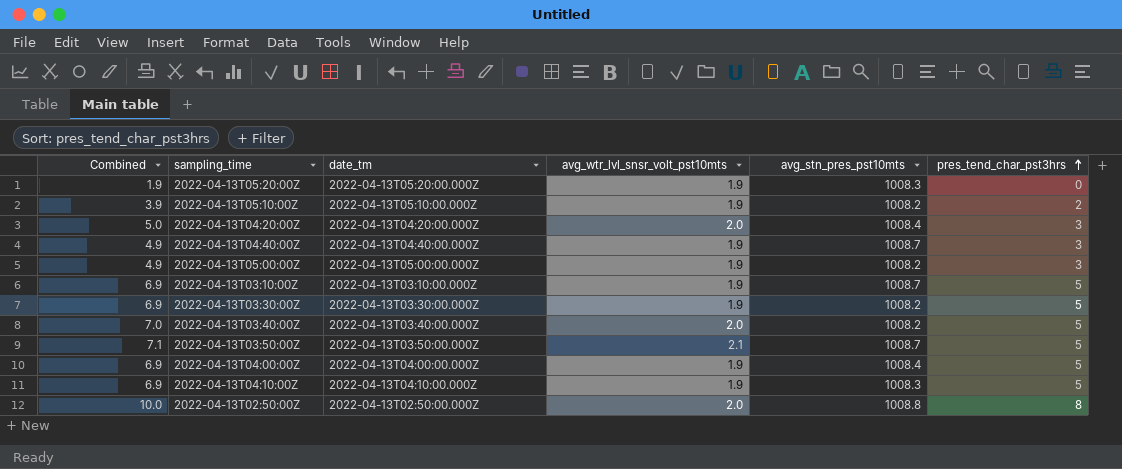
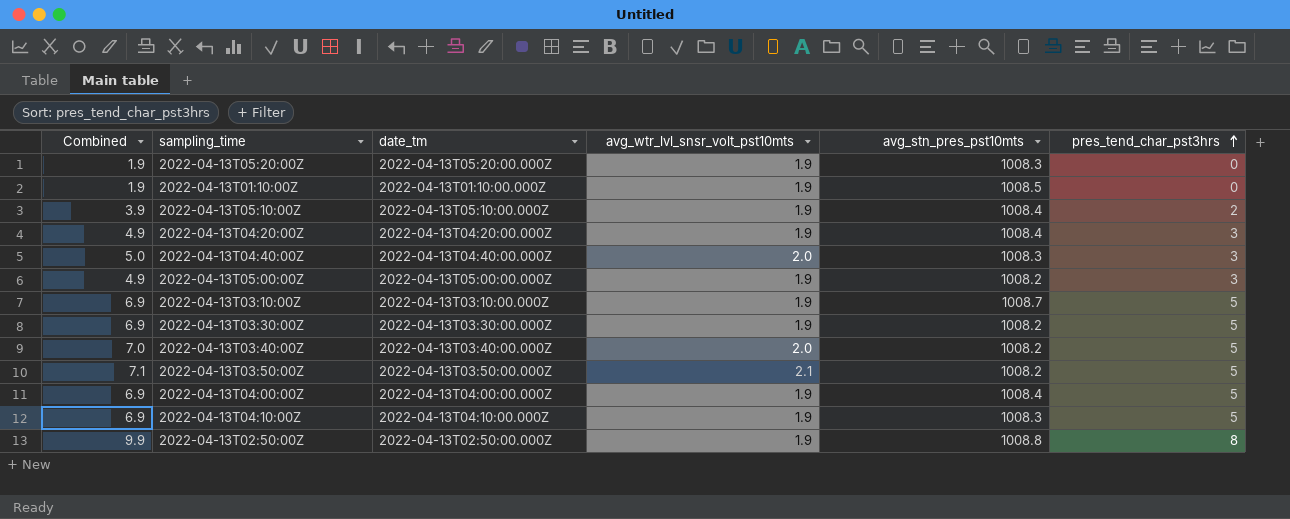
row 2022-04-13T01:10:00Z: none -> 1.9 | 2022-04-13T01:10:00.000Z | 1.9 | 1008.5 | 0
2022-04-13T05:10:00Z | avg_stn_pres_pst10mts: 1008.2 -> 1008.4
2022-04-13T04:20:00Z | Combined: 5.0 -> 4.9
2022-04-13T04:20:00Z | avg_wtr_lvl_snsr_volt_pst10mts: 2.0 -> 1.9
2022-04-13T04:40:00Z | Combined: 4.9 -> 5.0
2022-04-13T04:40:00Z | avg_wtr_lvl_snsr_volt_pst10mts: 1.9 -> 2.0
2022-04-13T04:40:00Z | avg_stn_pres_pst10mts: 1008.7 -> 1008.3
2022-04-13T03:50:00Z | avg_stn_pres_pst10mts: 1008.7 -> 1008.2
2022-04-13T02:50:00Z | Combined: 10.0 -> 9.9
2022-04-13T02:50:00Z | avg_wtr_lvl_snsr_volt_pst10mts: 2.0 -> 1.9

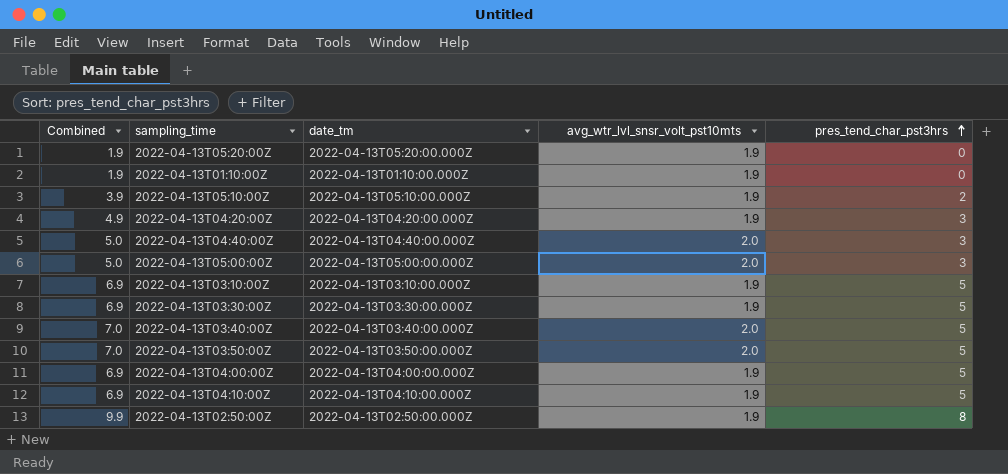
column avg_stn_pres_pst10mts | position: 5 -> none
2022-04-13T05:00:00Z | Combined: 4.9 -> 5.0
2022-04-13T05:00:00Z | avg_wtr_lvl_snsr_volt_pst10mts: 1.9 -> 2.0
2022-04-13T03:50:00Z | Combined: 7.1 -> 7.0
2022-04-13T03:50:00Z | avg_wtr_lvl_snsr_volt_pst10mts: 2.1 -> 2.0

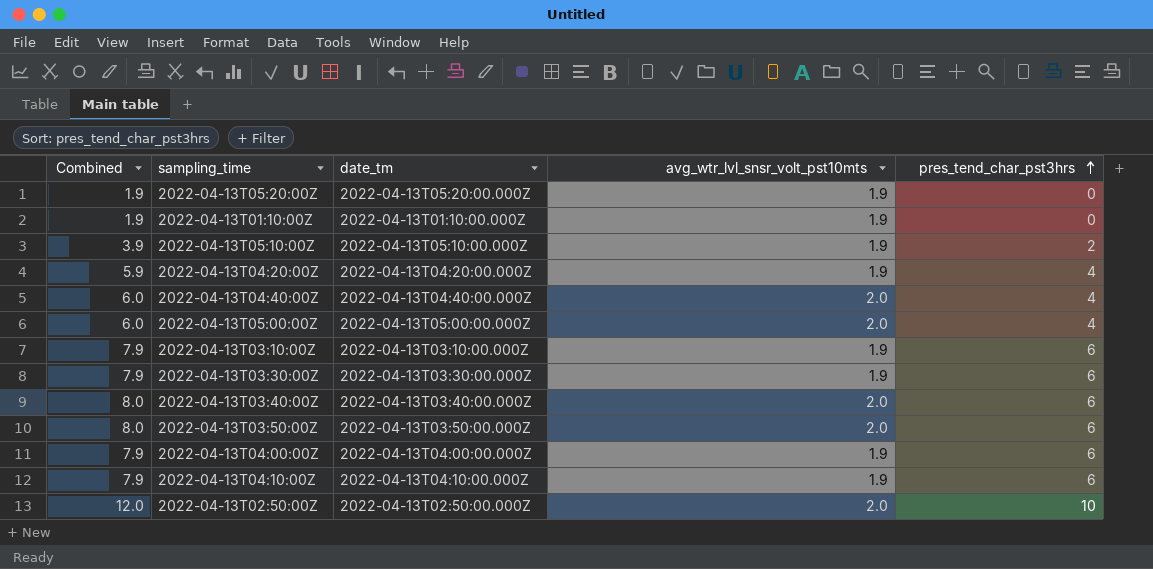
2022-04-13T04:20:00Z | Combined: 4.9 -> 5.9
2022-04-13T04:20:00Z | pres_tend_char_pst3hrs: 3 -> 4
2022-04-13T04:40:00Z | Combined: 5.0 -> 6.0
2022-04-13T04:40:00Z | pres_tend_char_pst3hrs: 3 -> 4
2022-04-13T05:00:00Z | Combined: 5.0 -> 6.0
2022-04-13T05:00:00Z | pres_tend_char_pst3hrs: 3 -> 4
2022-04-13T03:10:00Z | Combined: 6.9 -> 7.9
2022-04-13T03:10:00Z | pres_tend_char_pst3hrs: 5 -> 6
2022-04-13T03:30:00Z | Combined: 6.9 -> 7.9
2022-04-13T03:30:00Z | pres_tend_char_pst3hrs: 5 -> 6
2022-04-13T03:40:00Z | Combined: 7.0 -> 8.0
2022-04-13T03:40:00Z | pres_tend_char_pst3hrs: 5 -> 6
2022-04-13T03:50:00Z | Combined: 7.0 -> 8.0
2022-04-13T03:50:00Z | pres_tend_char_pst3hrs: 5 -> 6
2022-04-13T04:00:00Z | Combined: 6.9 -> 7.9
2022-04-13T04:00:00Z | pres_tend_char_pst3hrs: 5 -> 6
2022-04-13T04:10:00Z | Combined: 6.9 -> 7.9
2022-04-13T04:10:00Z | pres_tend_char_pst3hrs: 5 -> 6
2022-04-13T02:50:00Z | Combined: 9.9 -> 12.0
2022-04-13T02:50:00Z | avg_wtr_lvl_snsr_volt_pst10mts: 1.9 -> 2.0
2022-04-13T02:50:00Z | pres_tend_char_pst3hrs: 8 -> 10

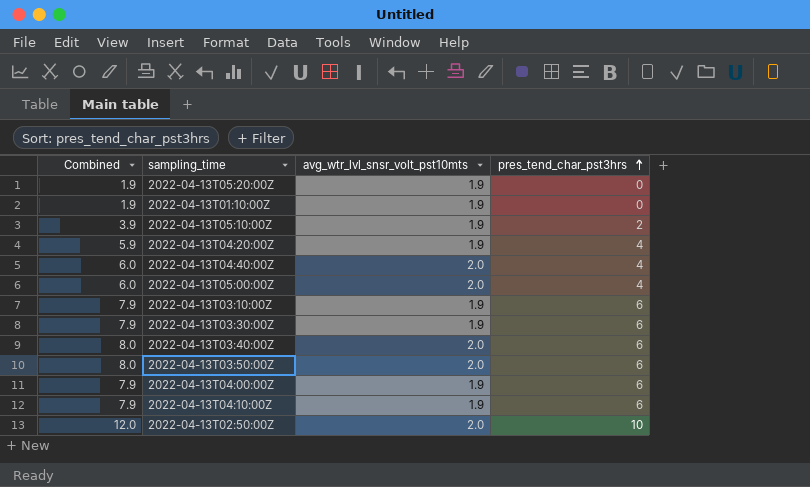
column date_tm | position: 3 -> none

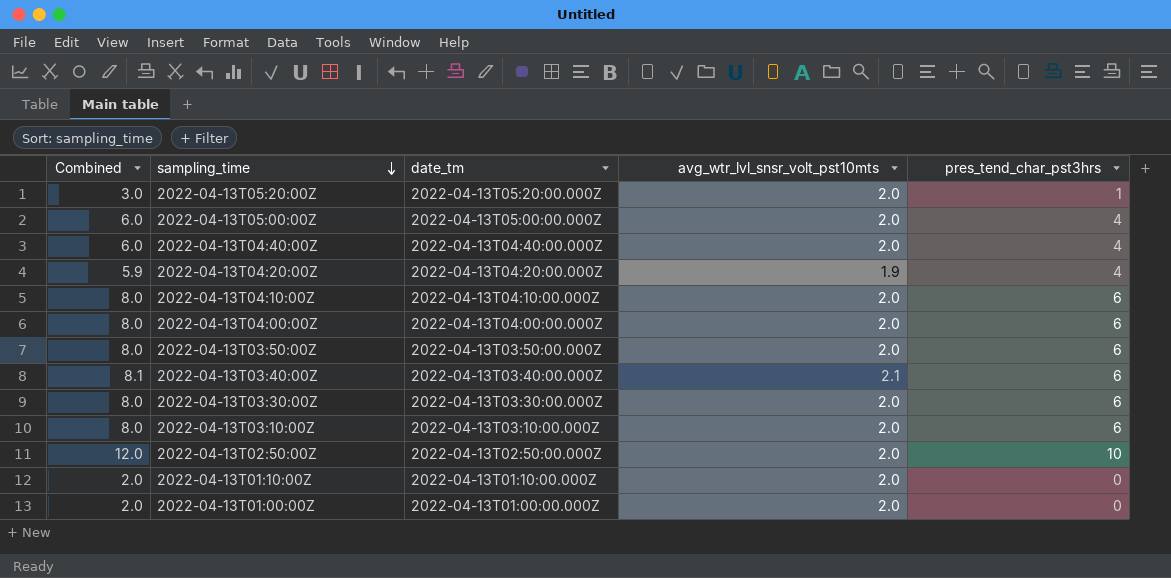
row order: pres_tend_char_pst3hrs ascending -> sampling_time descending
column date_tm | position: none -> 3
row 2022-04-13T05:10:00Z: 3.9 | 1.9 | 2 -> none
2022-04-13T05:20:00Z | Combined: 1.9 -> 3.0
2022-04-13T05:20:00Z | avg_wtr_lvl_snsr_volt_pst10mts: 1.9 -> 2.0
2022-04-13T05:20:00Z | pres_tend_char_pst3hrs: 0 -> 1
2022-04-13T04:10:00Z | Combined: 7.9 -> 8.0
2022-04-13T04:10:00Z | avg_wtr_lvl_snsr_volt_pst10mts: 1.9 -> 2.0
2022-04-13T04:00:00Z | Combined: 7.9 -> 8.0
2022-04-13T04:00:00Z | avg_wtr_lvl_snsr_volt_pst10mts: 1.9 -> 2.0
2022-04-13T03:40:00Z | Combined: 8.0 -> 8.1
2022-04-13T03:40:00Z | avg_wtr_lvl_snsr_volt_pst10mts: 2.0 -> 2.1
2022-04-13T03:30:00Z | Combined: 7.9 -> 8.0
2022-04-13T03:30:00Z | avg_wtr_lvl_snsr_volt_pst10mts: 1.9 -> 2.0
2022-04-13T03:10:00Z | Combined: 7.9 -> 8.0
2022-04-13T03:10:00Z | avg_wtr_lvl_snsr_volt_pst10mts: 1.9 -> 2.0
2022-04-13T01:10:00Z | Combined: 1.9 -> 2.0
2022-04-13T01:10:00Z | avg_wtr_lvl_snsr_volt_pst10mts: 1.9 -> 2.0
row 2022-04-13T01:00:00Z: none -> 2.0 | 2022-04-13T01:00:00.000Z | 2.0 | 0

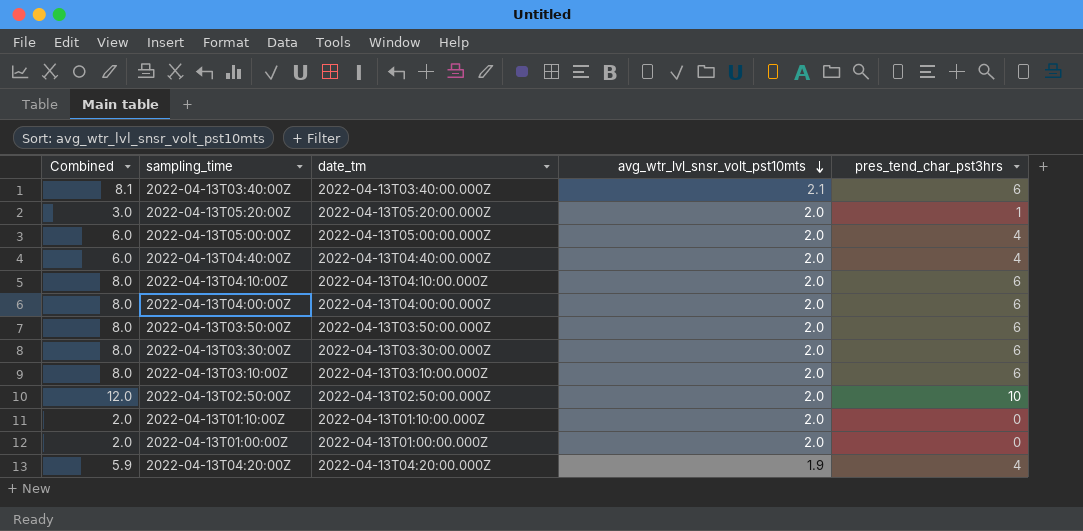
row order: sampling_time descending -> avg_wtr_lvl_snsr_volt_pst10mts descending

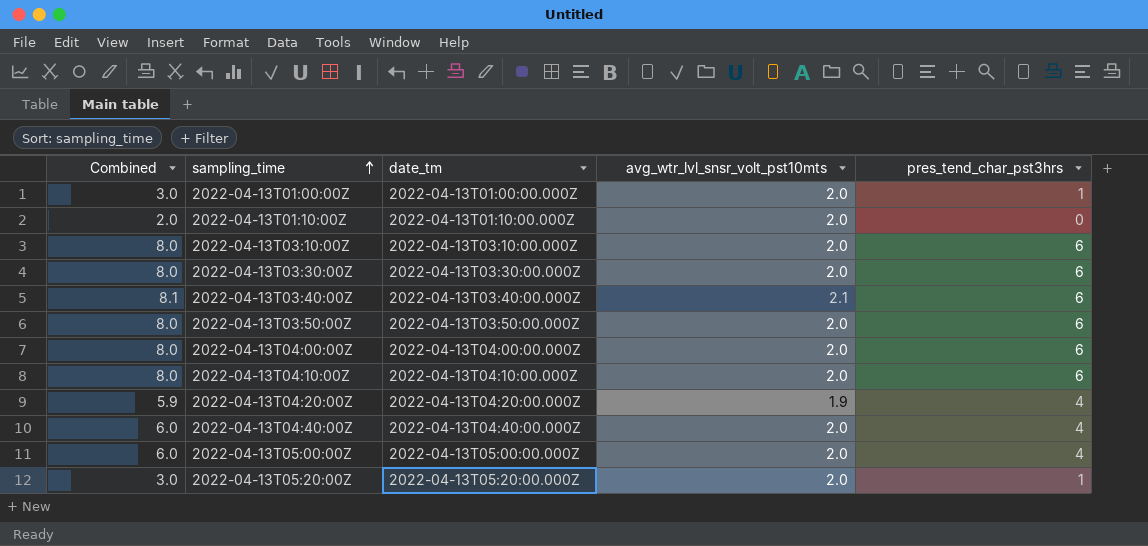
row order: avg_wtr_lvl_snsr_volt_pst10mts descending -> sampling_time ascending
row 2022-04-13T02:50:00Z: 12.0 | 2022-04-13T02:50:00.000Z | 2.0 | 10 -> none
2022-04-13T01:00:00Z | Combined: 2.0 -> 3.0
2022-04-13T01:00:00Z | pres_tend_char_pst3hrs: 0 -> 1

